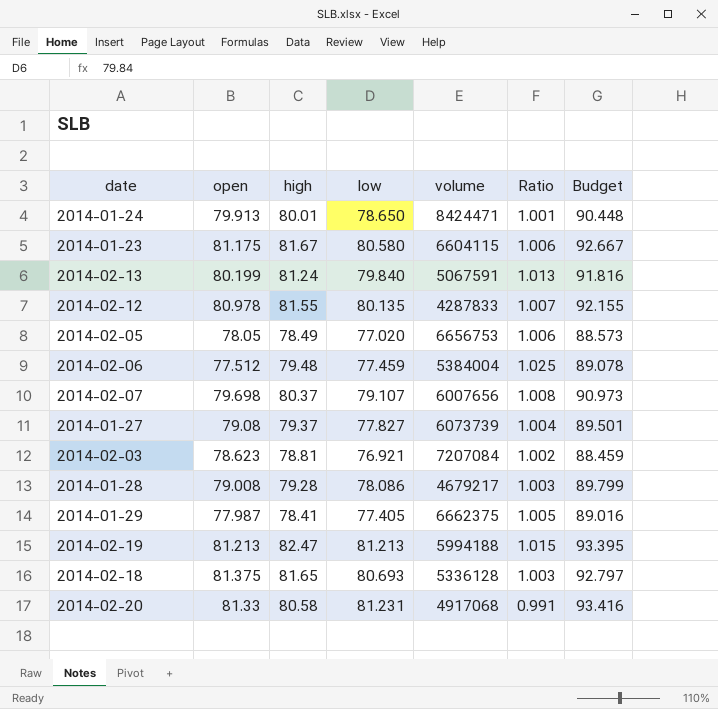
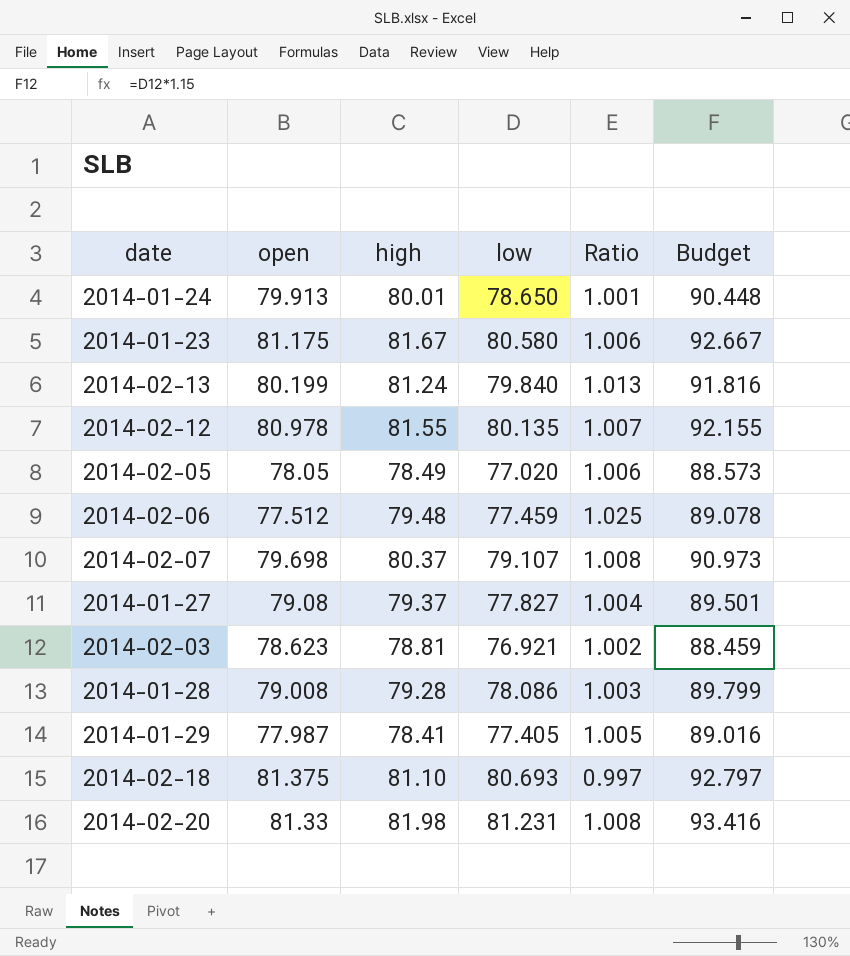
column volume | position: 5 -> none
row 2014-02-19: 81.213 | 82.47 | 81.213 | 5994188 | 1.015 | 93.395 -> none
2014-02-18 | high: 81.65 -> 81.10
2014-02-18 | Ratio: 1.003 -> 0.997
2014-02-20 | high: 80.58 -> 81.98
2014-02-20 | Ratio: 0.991 -> 1.008

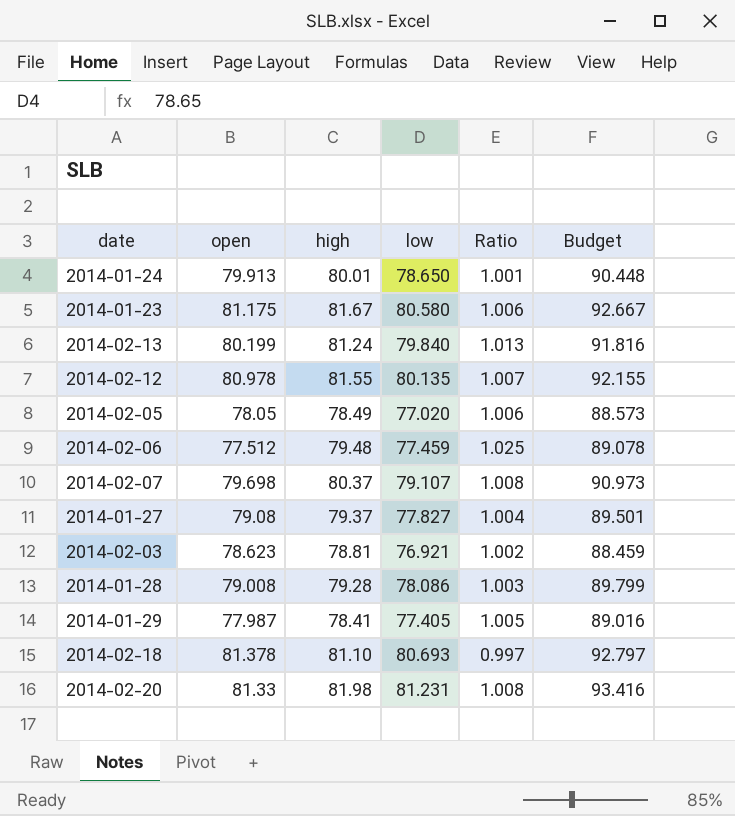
2014-02-18 | open: 81.375 -> 81.378

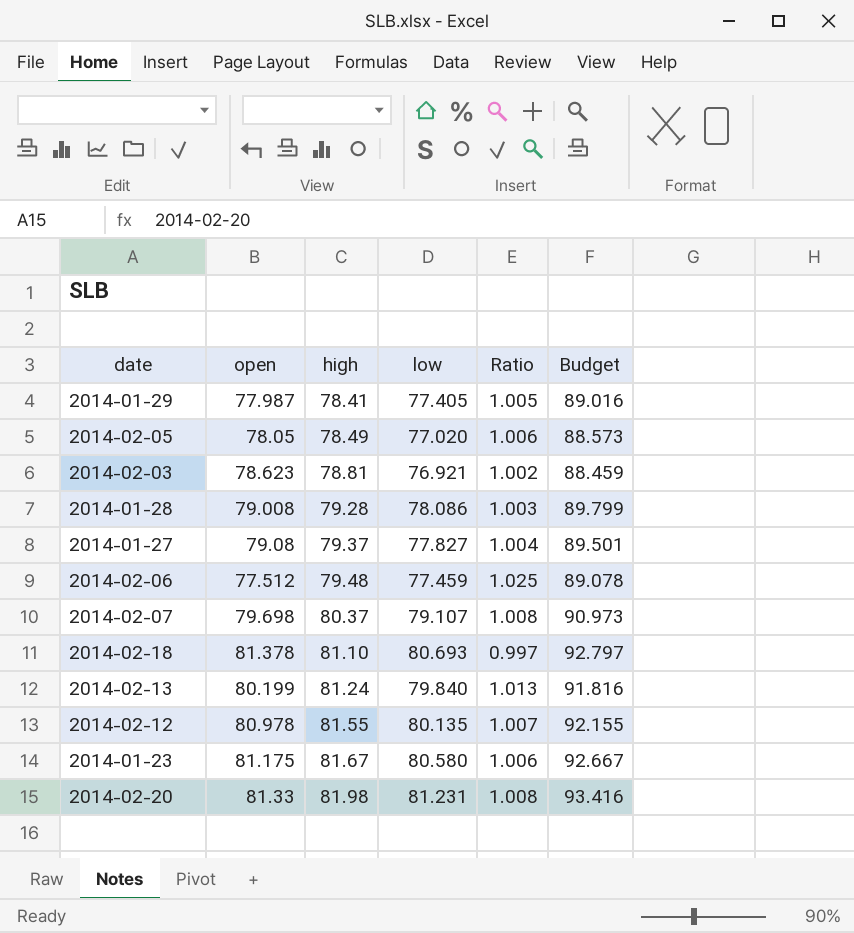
row order: none -> high ascending
row 2014-01-24: 79.913 | 80.01 | 78.650 | 1.001 | 90.448 -> none

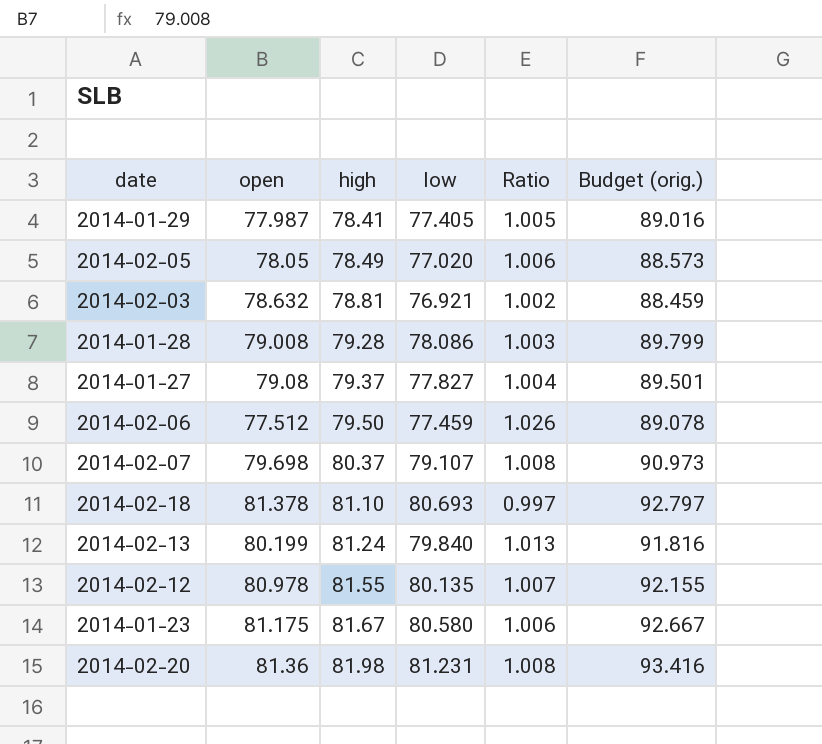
column name: Budget -> Budget (orig.)
2014-02-03 | open: 78.623 -> 78.632
2014-02-06 | high: 79.48 -> 79.50
2014-02-06 | Ratio: 1.025 -> 1.026
2014-02-20 | open: 81.33 -> 81.36

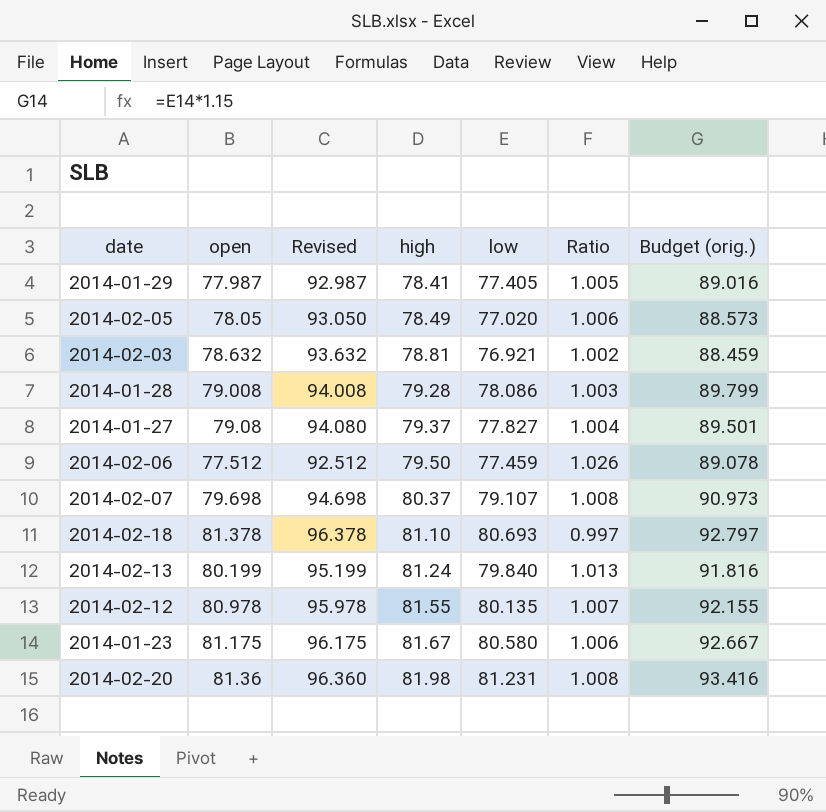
column Revised | formula: none -> [open] + 15

